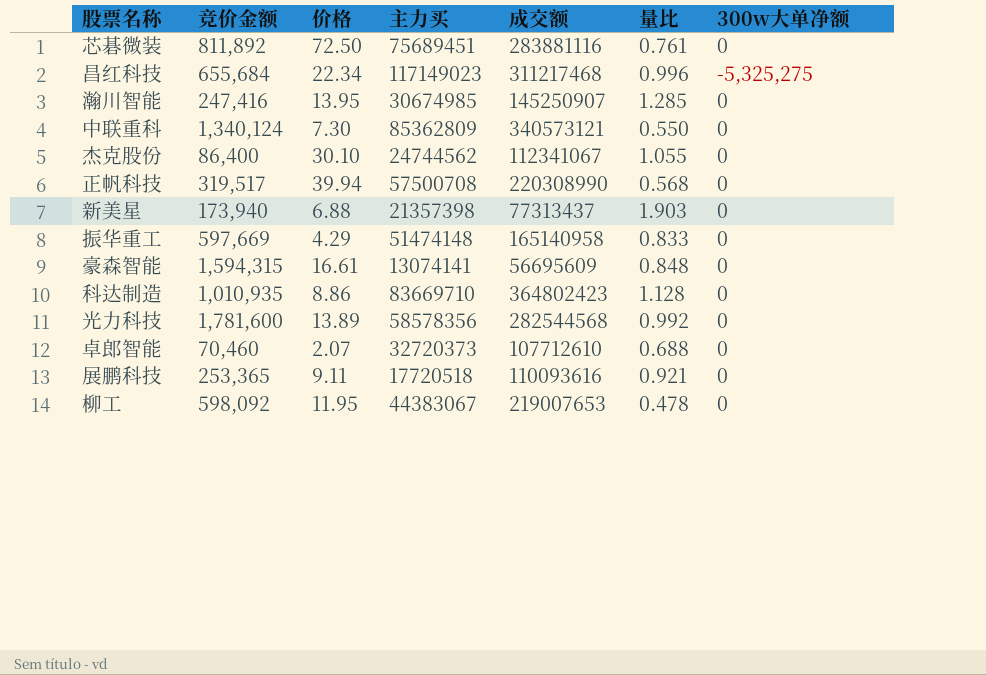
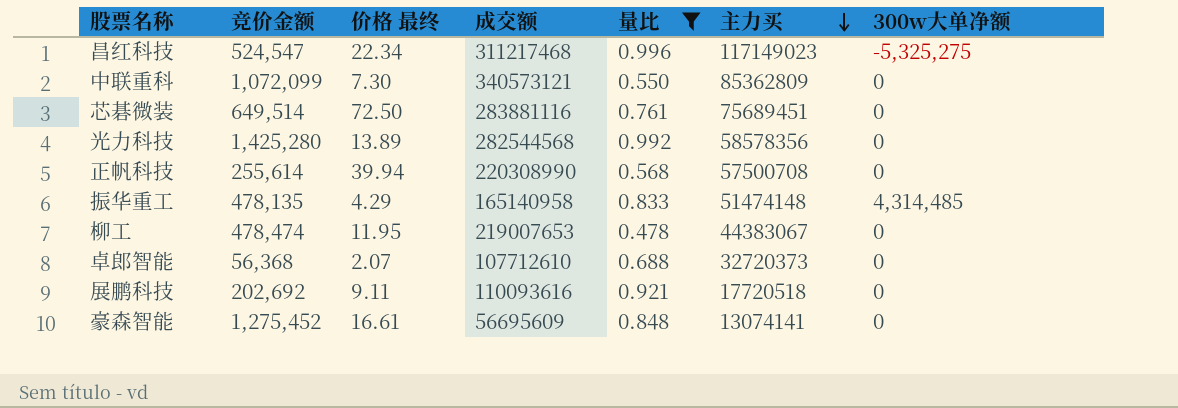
filter: none -> 量比 <= 0.996
row order: none -> 主力买 descending
column name: 价格 -> 价格 最终
column 主力买 | position: 4 -> 6
昌红科技 | 竞价金额: 655,684 -> 524,547
中联重科 | 竞价金额: 1,340,124 -> 1,072,099
芯碁微装 | 竞价金额: 811,892 -> 649,514
光力科技 | 竞价金额: 1,781,600 -> 1,425,280
正帆科技 | 竞价金额: 319,517 -> 255,614
振华重工 | 竞价金额: 597,669 -> 478,135
振华重工 | 300w大单净额: 0 -> 4,314,485
柳工 | 竞价金额: 598,092 -> 478,474
卓郎智能 | 竞价金额: 70,460 -> 56,368
展鹏科技 | 竞价金额: 253,365 -> 202,692
豪森智能 | 竞价金额: 1,594,315 -> 1,275,452

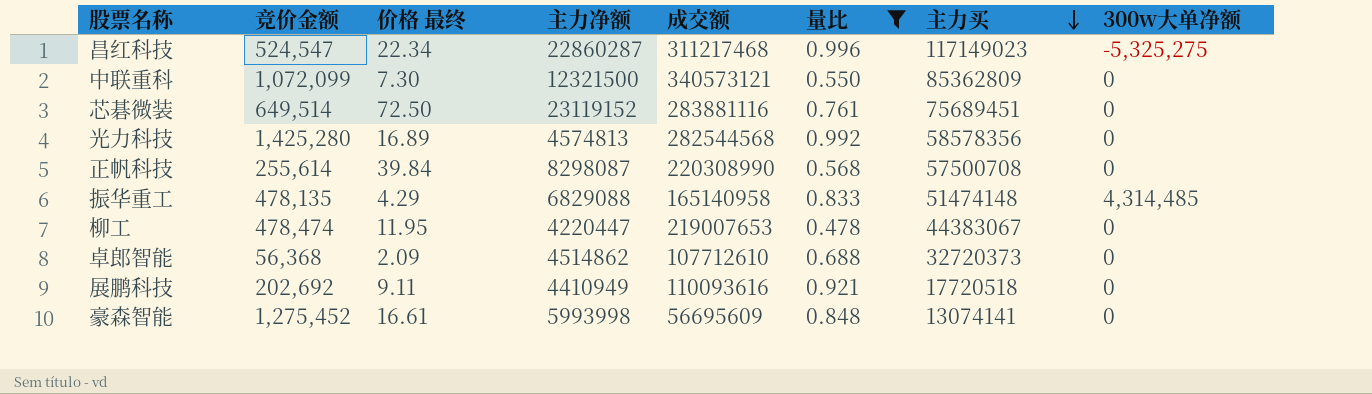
column 主力净额 | position: none -> 4
光力科技 | 价格 最终: 13.89 -> 16.89
正帆科技 | 价格 最终: 39.94 -> 39.84
卓郎智能 | 价格 最终: 2.07 -> 2.09

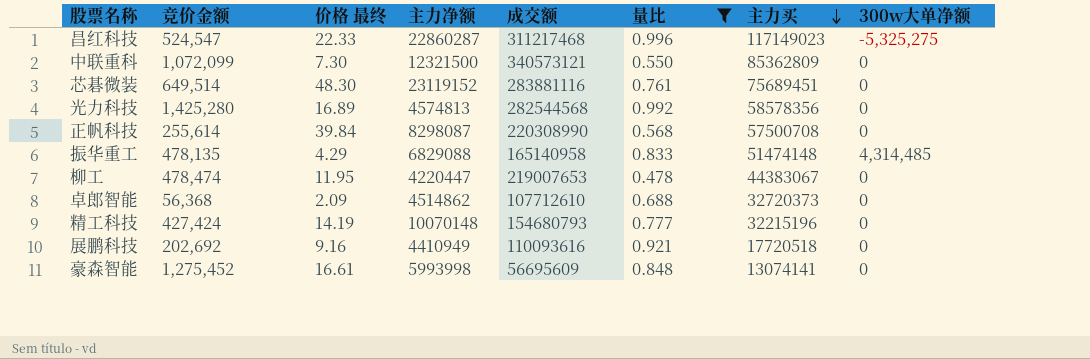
昌红科技 | 价格 最终: 22.34 -> 22.33
芯碁微装 | 价格 最终: 72.50 -> 48.30
row 精工科技: none -> 427,424 | 14.19 | 10070148 | 154680793 | 0.777 | 32215196 | 0
展鹏科技 | 价格 最终: 9.11 -> 9.16

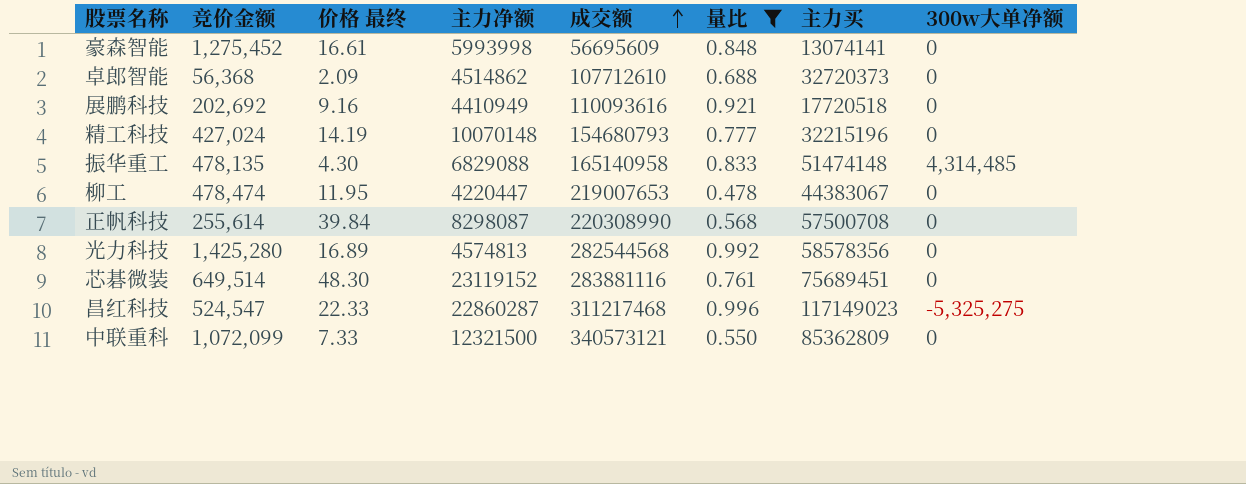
row order: 主力买 descending -> 成交额 ascending
精工科技 | 竞价金额: 427,424 -> 427,024
振华重工 | 价格 最终: 4.29 -> 4.30
中联重科 | 价格 最终: 7.30 -> 7.33

